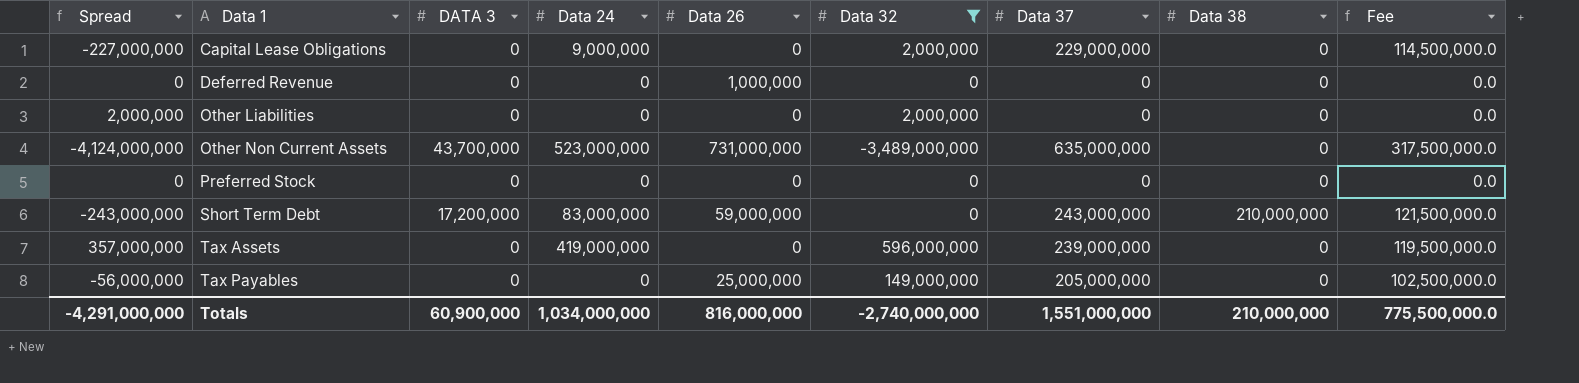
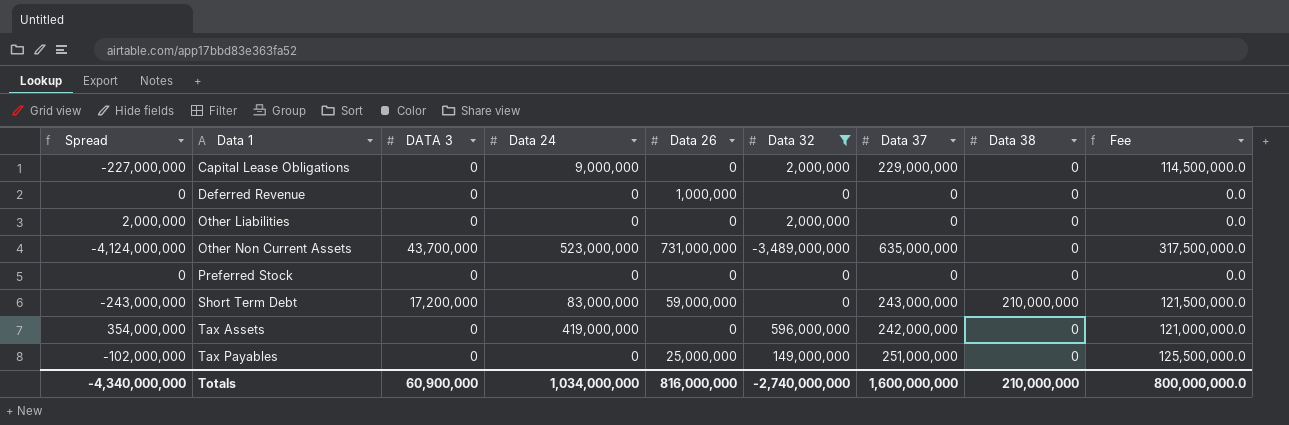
Tax Assets | Spread: 357,000,000 -> 354,000,000
Tax Assets | Data 37: 239,000,000 -> 242,000,000
Tax Assets | Fee: 119,500,000.0 -> 121,000,000.0
Tax Payables | Spread: -56,000,000 -> -102,000,000
Tax Payables | Data 37: 205,000,000 -> 251,000,000
Tax Payables | Fee: 102,500,000.0 -> 125,500,000.0
Totals | Spread: -4,291,000,000 -> -4,340,000,000
Totals | Data 37: 1,551,000,000 -> 1,600,000,000
Totals | Fee: 775,500,000.0 -> 800,000,000.0

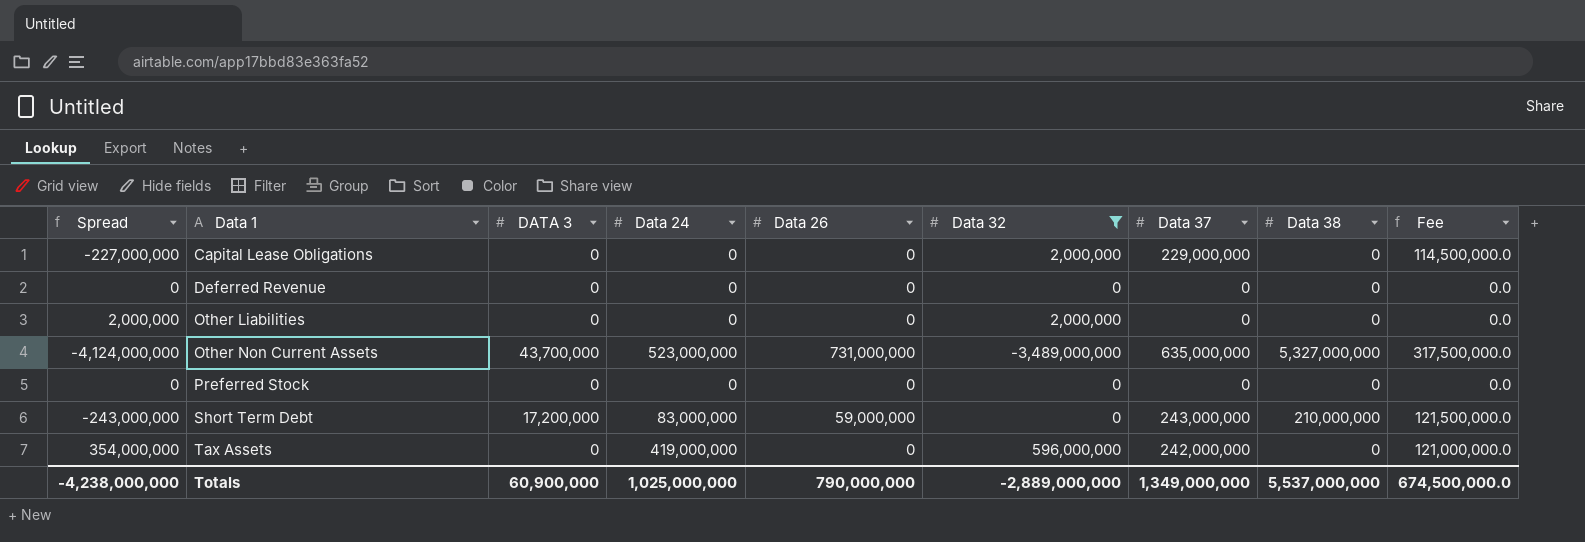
row Tax Payables: -102,000,000 | 0 | 0 | 25,000,000 | 149,000,000 | 251,000,000 | 0 | 125,500,000.0 -> none
Capital Lease Obligations | Data 24: 9,000,000 -> 0
Deferred Revenue | Data 26: 1,000,000 -> 0
Other Non Current Assets | Data 38: 0 -> 5,327,000,000
Totals | Spread: -4,340,000,000 -> -4,238,000,000
Totals | Data 24: 1,034,000,000 -> 1,025,000,000
Totals | Data 26: 816,000,000 -> 790,000,000
Totals | Data 32: -2,740,000,000 -> -2,889,000,000
Totals | Data 37: 1,600,000,000 -> 1,349,000,000
Totals | Data 38: 210,000,000 -> 5,537,000,000
Totals | Fee: 800,000,000.0 -> 674,500,000.0

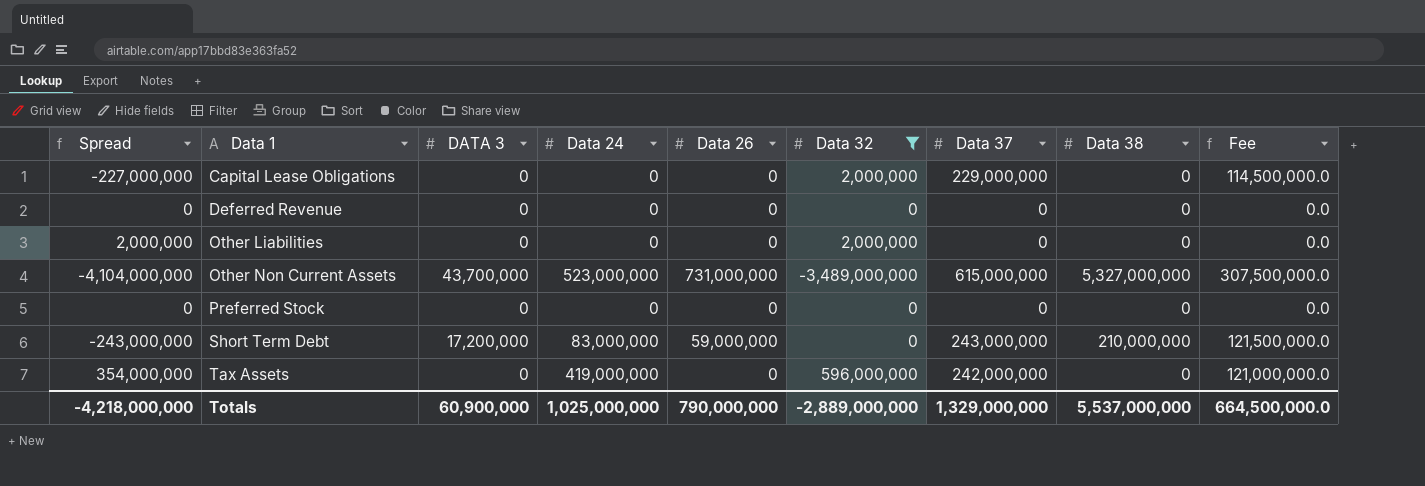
Other Non Current Assets | Spread: -4,124,000,000 -> -4,104,000,000
Other Non Current Assets | Data 37: 635,000,000 -> 615,000,000
Other Non Current Assets | Fee: 317,500,000.0 -> 307,500,000.0
Totals | Spread: -4,238,000,000 -> -4,218,000,000
Totals | Data 37: 1,349,000,000 -> 1,329,000,000
Totals | Fee: 674,500,000.0 -> 664,500,000.0

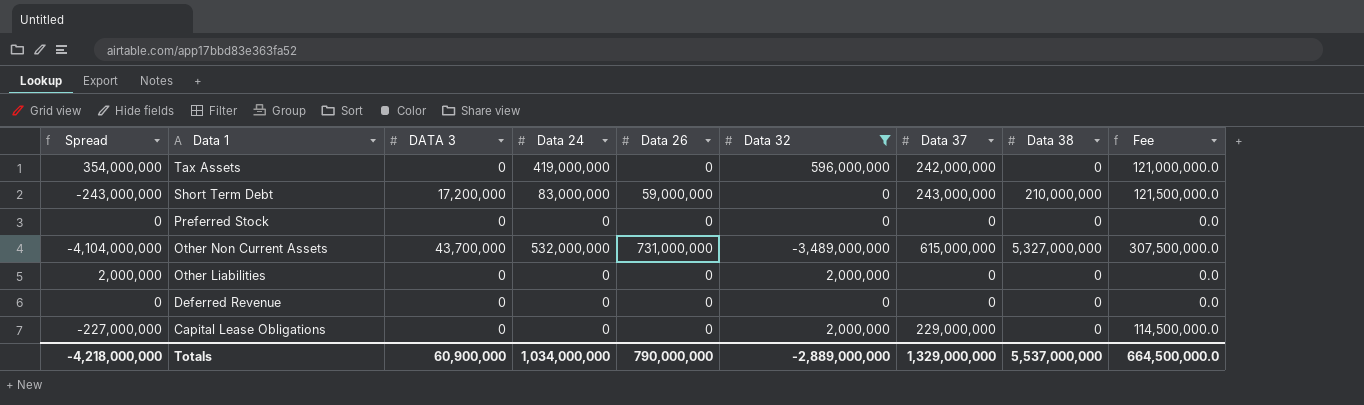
row order: Data 1 ascending -> Data 1 descending
Other Non Current Assets | Data 24: 523,000,000 -> 532,000,000
Totals | Data 24: 1,025,000,000 -> 1,034,000,000

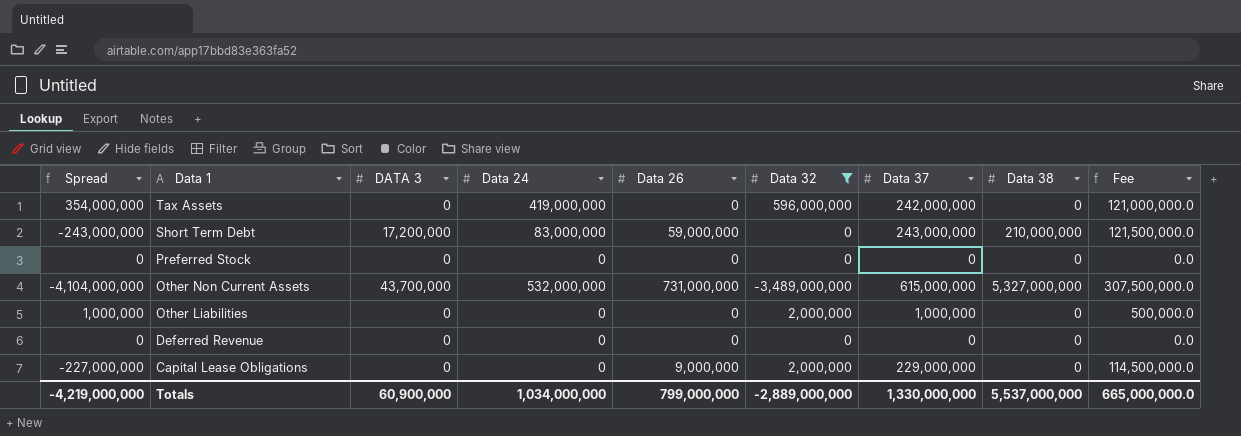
Other Liabilities | Spread: 2,000,000 -> 1,000,000
Other Liabilities | Data 37: 0 -> 1,000,000
Other Liabilities | Fee: 0.0 -> 500,000.0
Capital Lease Obligations | Data 26: 0 -> 9,000,000
Totals | Spread: -4,218,000,000 -> -4,219,000,000
Totals | Data 26: 790,000,000 -> 799,000,000
Totals | Data 37: 1,329,000,000 -> 1,330,000,000
Totals | Fee: 664,500,000.0 -> 665,000,000.0

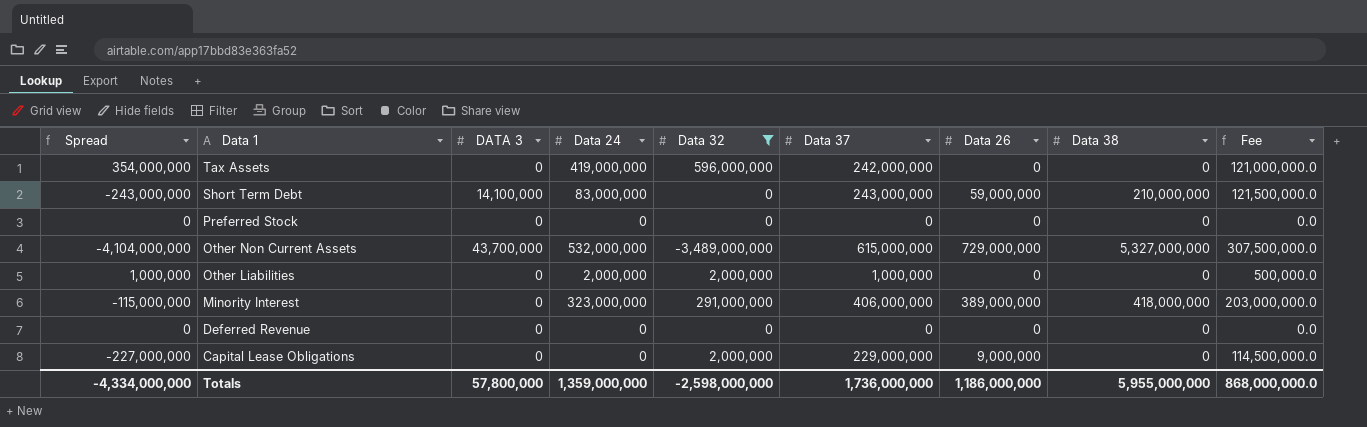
column Data 26 | position: 5 -> 7
Short Term Debt | DATA 3: 17,200,000 -> 14,100,000
Other Non Current Assets | Data 26: 731,000,000 -> 729,000,000
Other Liabilities | Data 24: 0 -> 2,000,000
row Minority Interest: none -> -115,000,000 | 0 | 323,000,000 | 291,000,000 | 406,000,000 | 389,000,000 | 418,000,000 | 203,000,000.0
Totals | Spread: -4,219,000,000 -> -4,334,000,000
Totals | DATA 3: 60,900,000 -> 57,800,000
Totals | Data 24: 1,034,000,000 -> 1,359,000,000
Totals | Data 32: -2,889,000,000 -> -2,598,000,000
Totals | Data 37: 1,330,000,000 -> 1,736,000,000
Totals | Data 26: 799,000,000 -> 1,186,000,000
Totals | Data 38: 5,537,000,000 -> 5,955,000,000
Totals | Fee: 665,000,000.0 -> 868,000,000.0

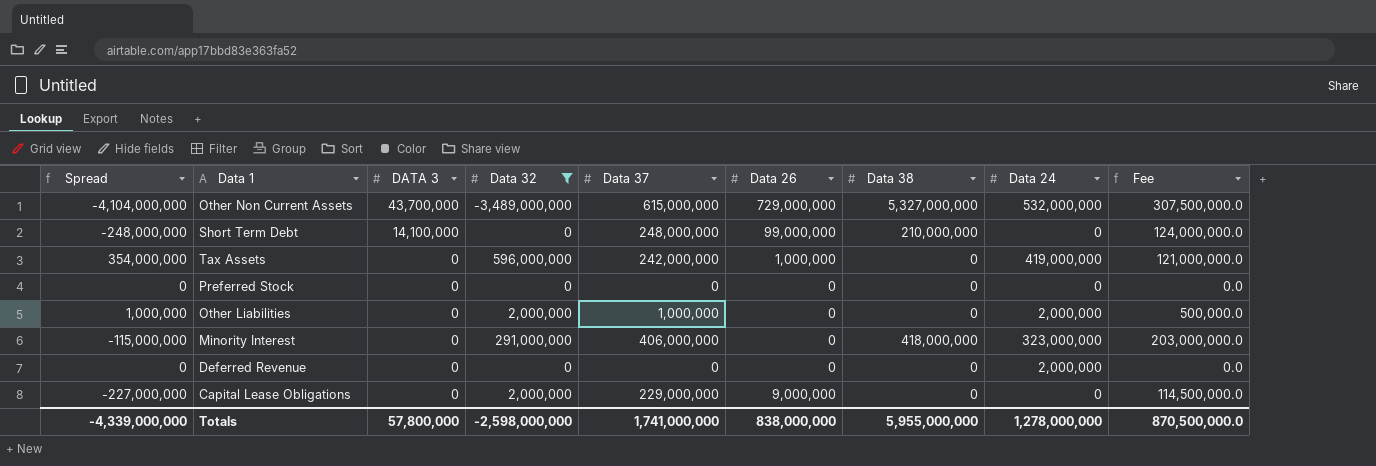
row order: Data 1 descending -> DATA 3 descending
column Data 24 | position: 4 -> 8
Short Term Debt | Spread: -243,000,000 -> -248,000,000
Short Term Debt | Data 37: 243,000,000 -> 248,000,000
Short Term Debt | Data 26: 59,000,000 -> 99,000,000
Short Term Debt | Data 24: 83,000,000 -> 0
Short Term Debt | Fee: 121,500,000.0 -> 124,000,000.0
Tax Assets | Data 26: 0 -> 1,000,000
Minority Interest | Data 26: 389,000,000 -> 0
Deferred Revenue | Data 24: 0 -> 2,000,000
Totals | Spread: -4,334,000,000 -> -4,339,000,000
Totals | Data 37: 1,736,000,000 -> 1,741,000,000
Totals | Data 26: 1,186,000,000 -> 838,000,000
Totals | Data 24: 1,359,000,000 -> 1,278,000,000
Totals | Fee: 868,000,000.0 -> 870,500,000.0

